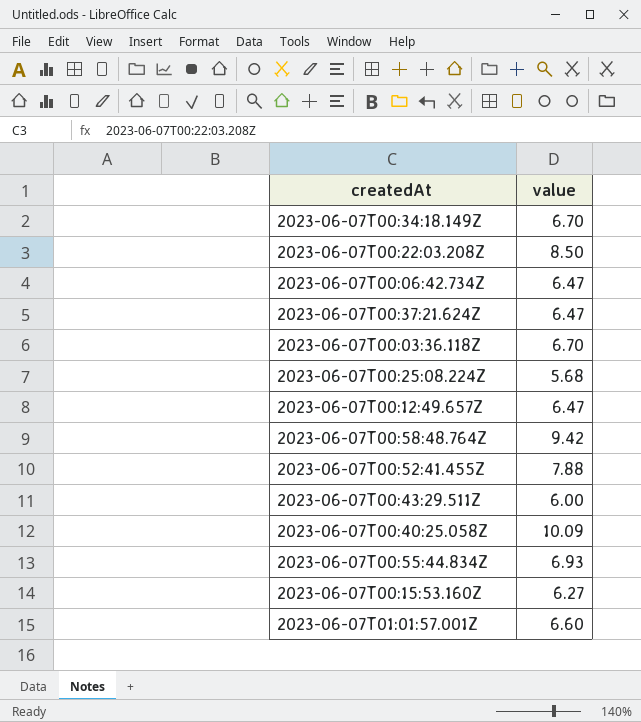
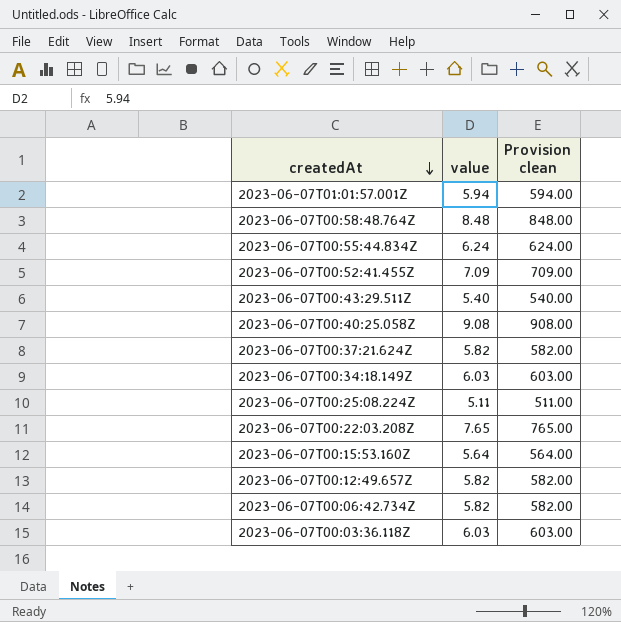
row order: none -> createdAt descending
column Provision clean | formula: none -> [value] * 100
2023-06-07T01:01:57.001Z | value: 6.60 -> 5.94
2023-06-07T00:58:48.764Z | value: 9.42 -> 8.48
2023-06-07T00:55:44.834Z | value: 6.93 -> 6.24
2023-06-07T00:52:41.455Z | value: 7.88 -> 7.09
2023-06-07T00:43:29.511Z | value: 6.00 -> 5.40
2023-06-07T00:40:25.058Z | value: 10.09 -> 9.08
2023-06-07T00:37:21.624Z | value: 6.47 -> 5.82
2023-06-07T00:34:18.149Z | value: 6.70 -> 6.03
2023-06-07T00:25:08.224Z | value: 5.68 -> 5.11
2023-06-07T00:22:03.208Z | value: 8.50 -> 7.65
2023-06-07T00:15:53.160Z | value: 6.27 -> 5.64
2023-06-07T00:12:49.657Z | value: 6.47 -> 5.82
2023-06-07T00:06:42.734Z | value: 6.47 -> 5.82
2023-06-07T00:03:36.118Z | value: 6.70 -> 6.03

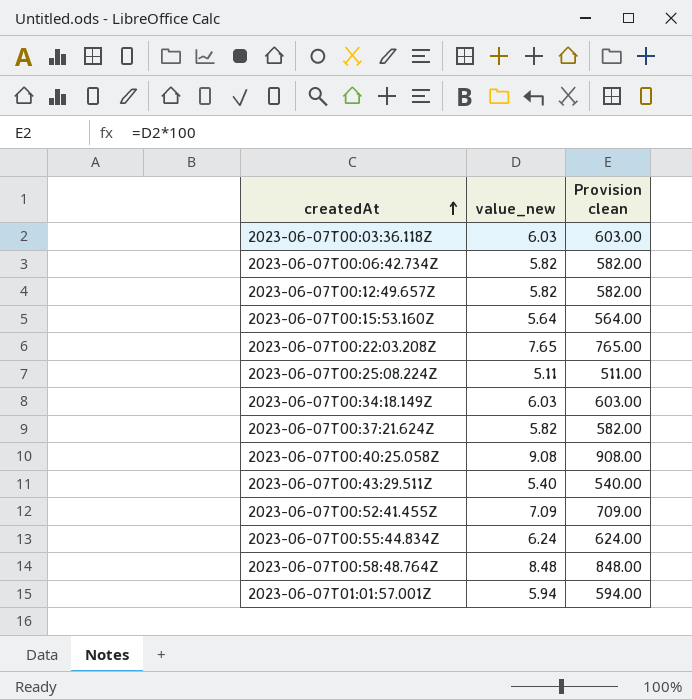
row order: createdAt descending -> createdAt ascending
column name: value -> value_new

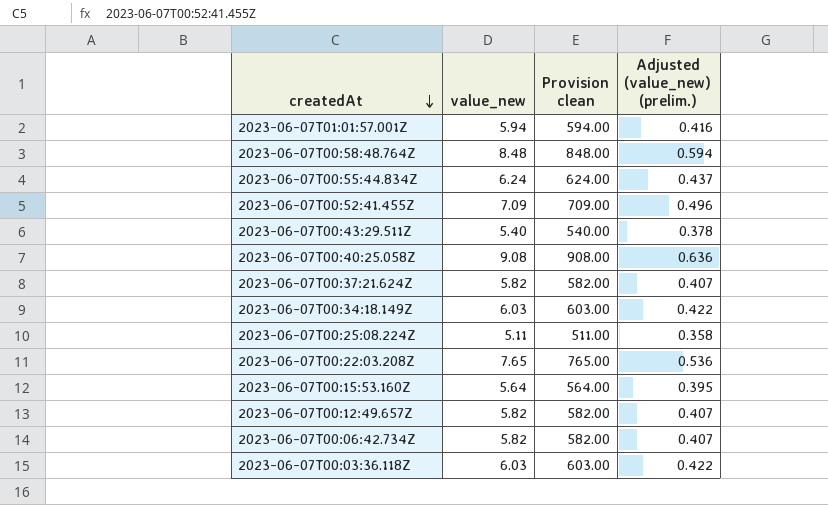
row order: createdAt ascending -> createdAt descending
column Adjusted (value_new) (prelim.) | formula: none -> [value_new] * 0.07

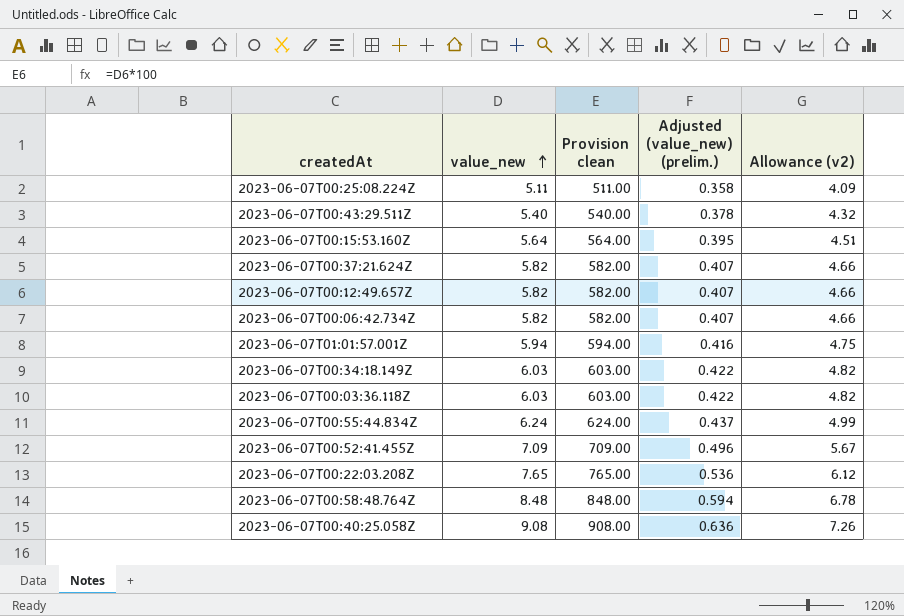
row order: createdAt descending -> value_new ascending
column Allowance (v2) | formula: none -> [value_new] * 0.8

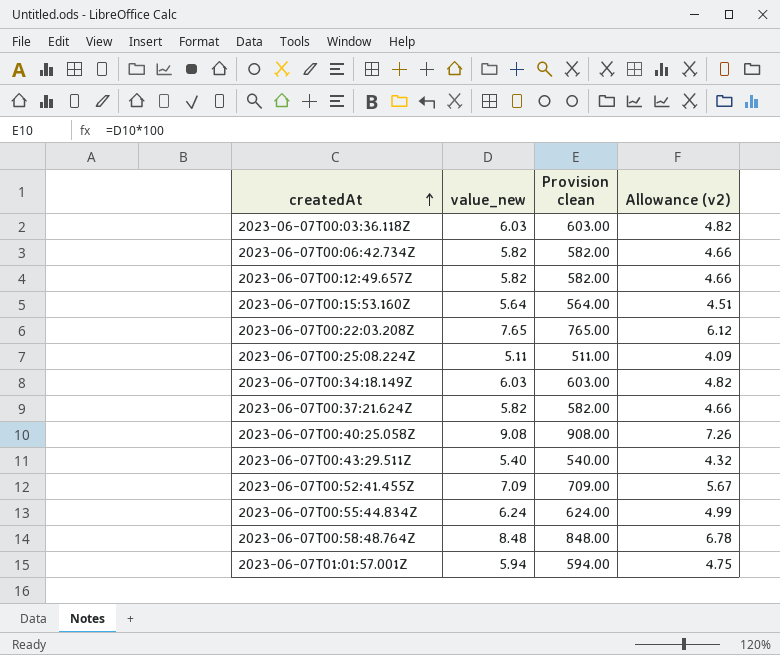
row order: value_new ascending -> createdAt ascending
column Adjusted (value_new) (prelim.) | formula: [value_new] * 0.07 -> none

